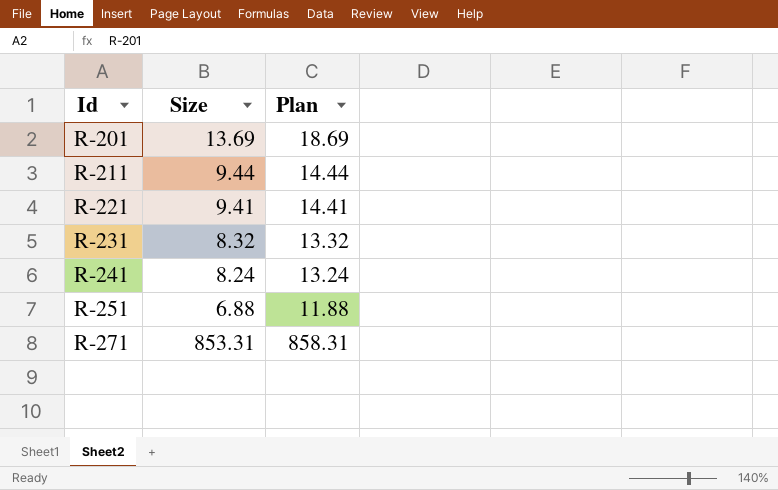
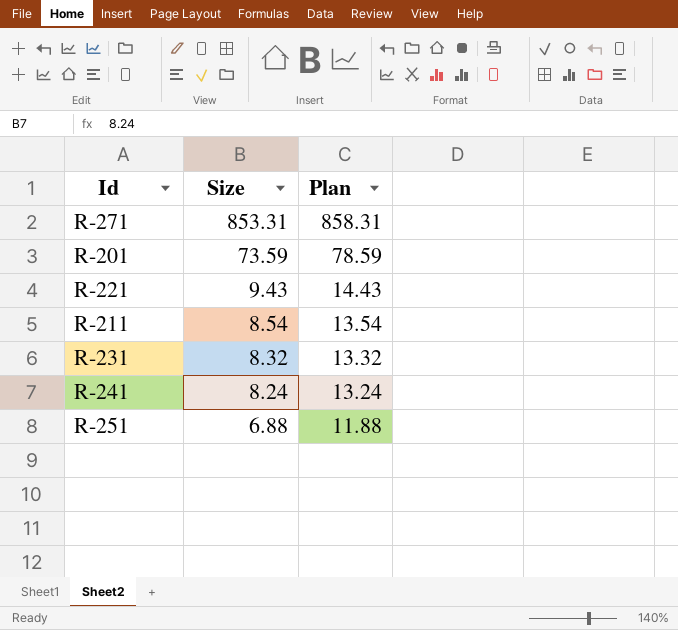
row order: Id ascending -> Size descending
R-201 | Size: 13.69 -> 73.59
R-201 | Plan: 18.69 -> 78.59
R-221 | Size: 9.41 -> 9.43
R-221 | Plan: 14.41 -> 14.43
R-211 | Size: 9.44 -> 8.54
R-211 | Plan: 14.44 -> 13.54

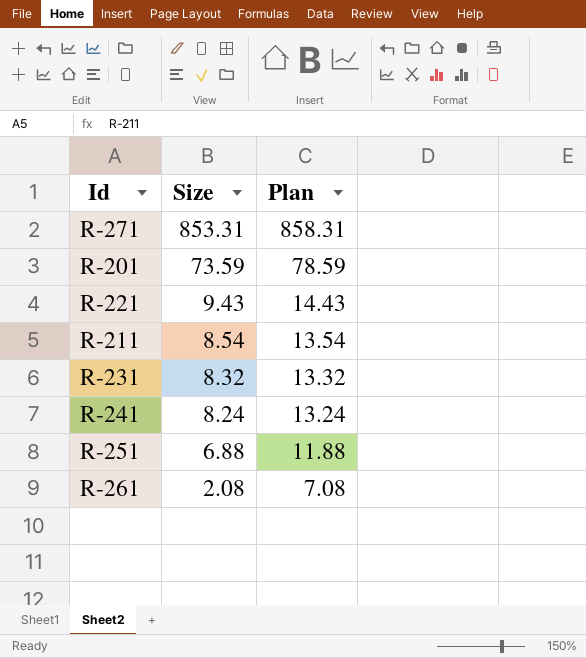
row R-261: none -> 2.08 | 7.08

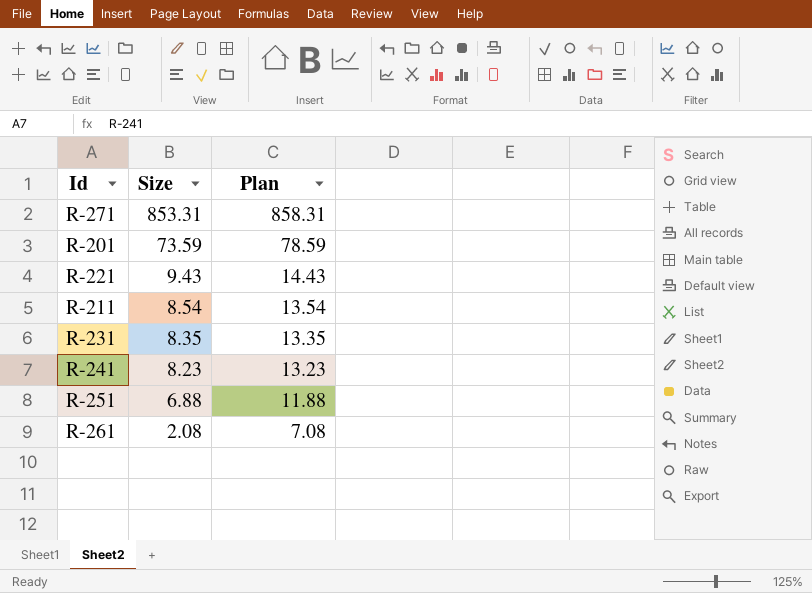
R-231 | Size: 8.32 -> 8.35
R-231 | Plan: 13.32 -> 13.35
R-241 | Size: 8.24 -> 8.23
R-241 | Plan: 13.24 -> 13.23

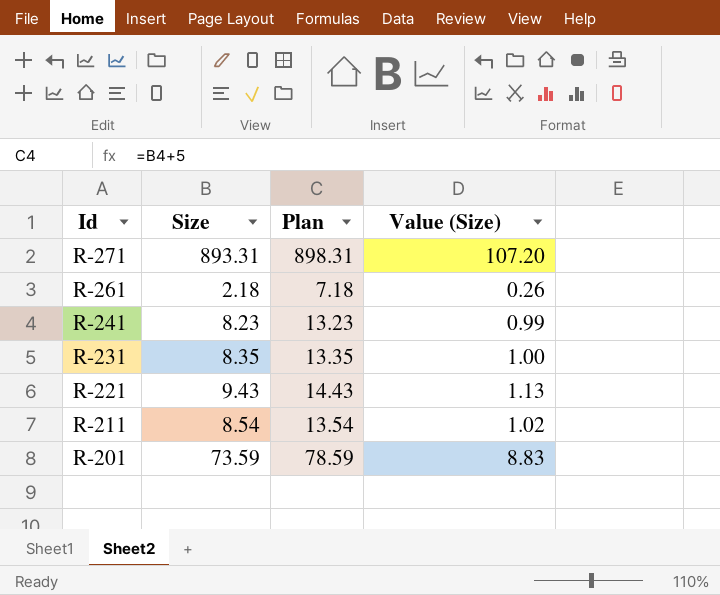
row order: Size descending -> Id descending
column Value (Size) | formula: none -> [Size] * 0.12
row R-251: 6.88 | 11.88 -> none
R-271 | Size: 853.31 -> 893.31
R-271 | Plan: 858.31 -> 898.31
R-261 | Size: 2.08 -> 2.18
R-261 | Plan: 7.08 -> 7.18

